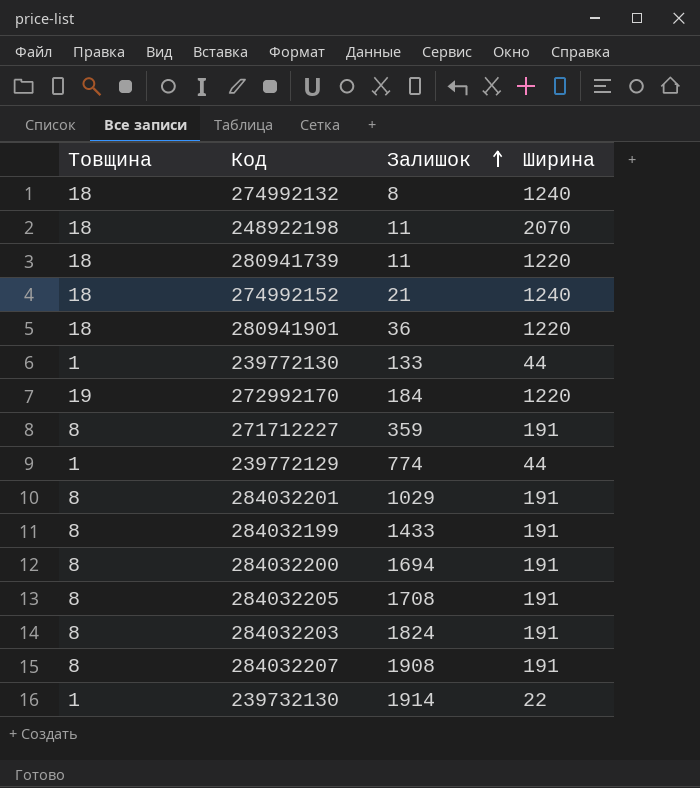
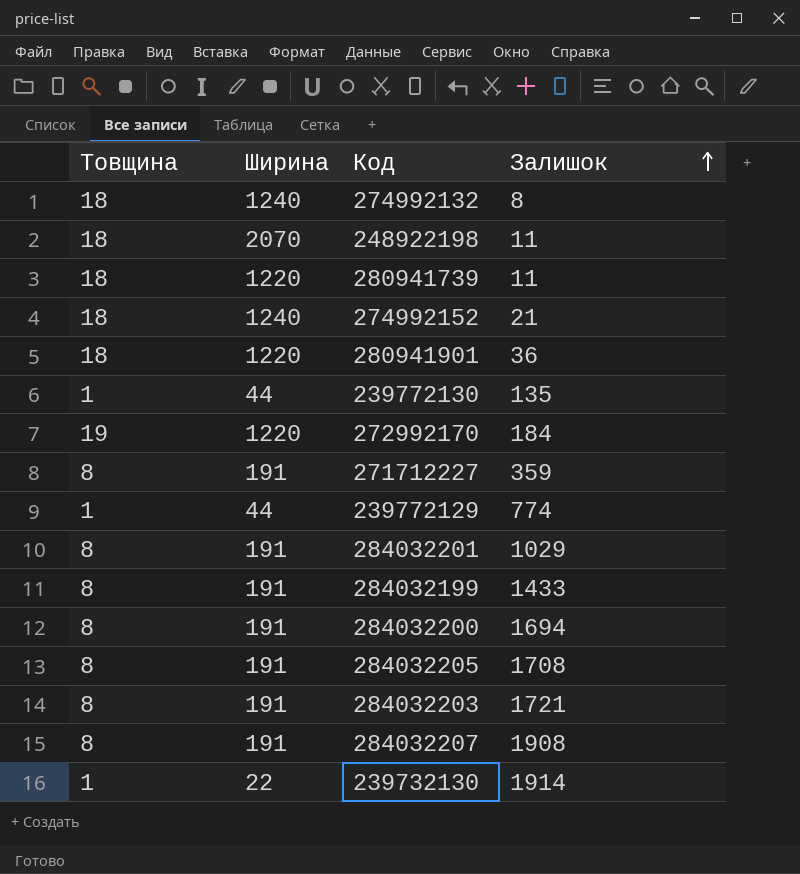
column Ширина | position: 4 -> 2
239772130 | Залишок: 133 -> 135
284032203 | Залишок: 1824 -> 1721

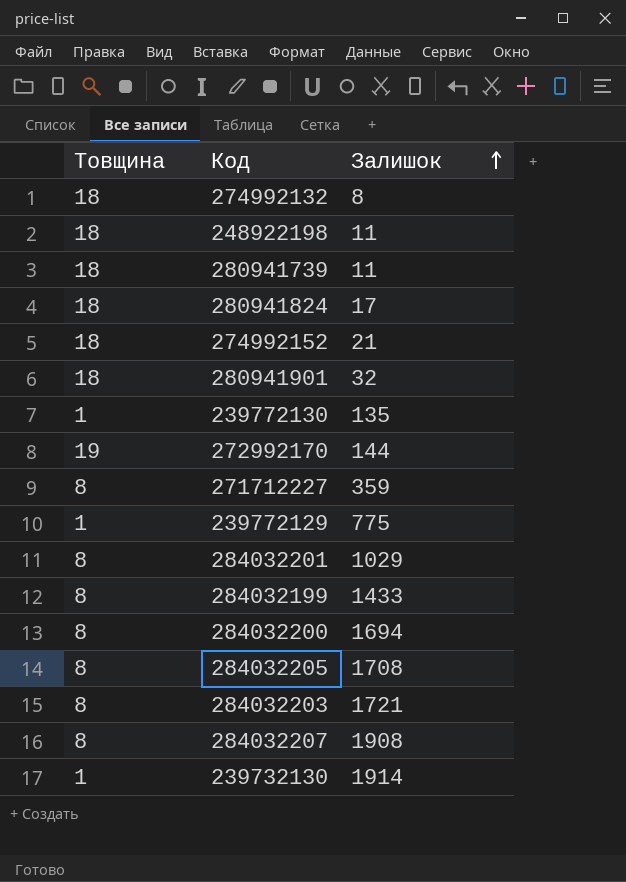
column Ширина | position: 2 -> none
row 280941824: none -> 18 | 17
280941901 | Залишок: 36 -> 32
272992170 | Залишок: 184 -> 144
239772129 | Залишок: 774 -> 775

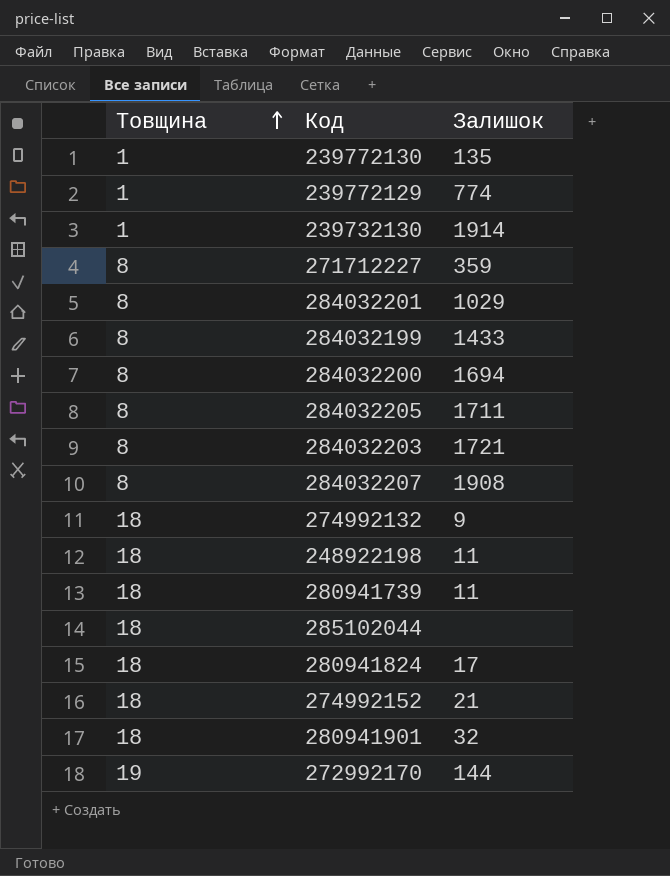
row order: Залишок ascending -> Товщина ascending
239772129 | Залишок: 775 -> 774
284032205 | Залишок: 1708 -> 1711
274992132 | Залишок: 8 -> 9
row 285102044: none -> 18 | none

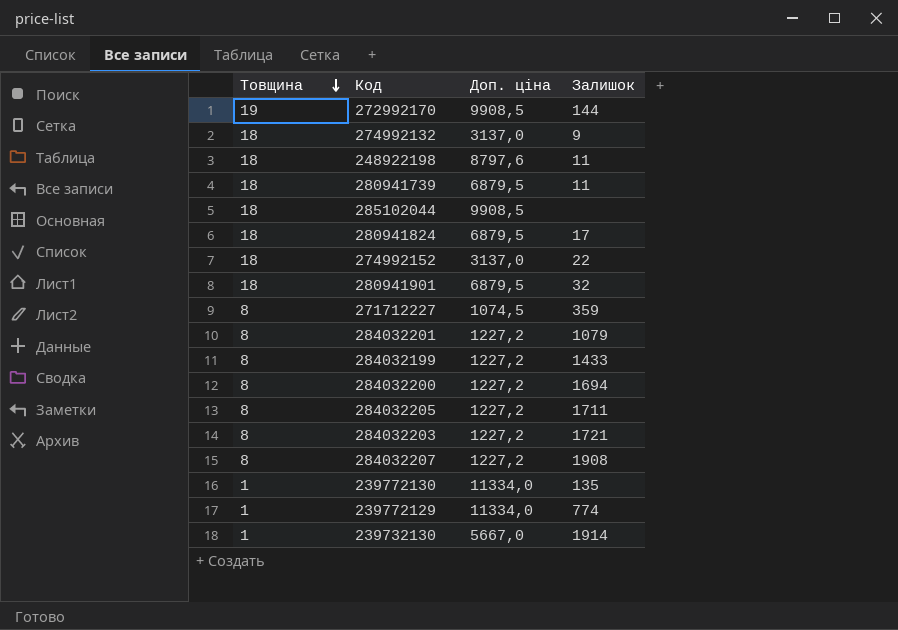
row order: Товщина ascending -> Товщина descending
column Доп. ціна | position: none -> 3
274992152 | Залишок: 21 -> 22
284032201 | Залишок: 1029 -> 1079

